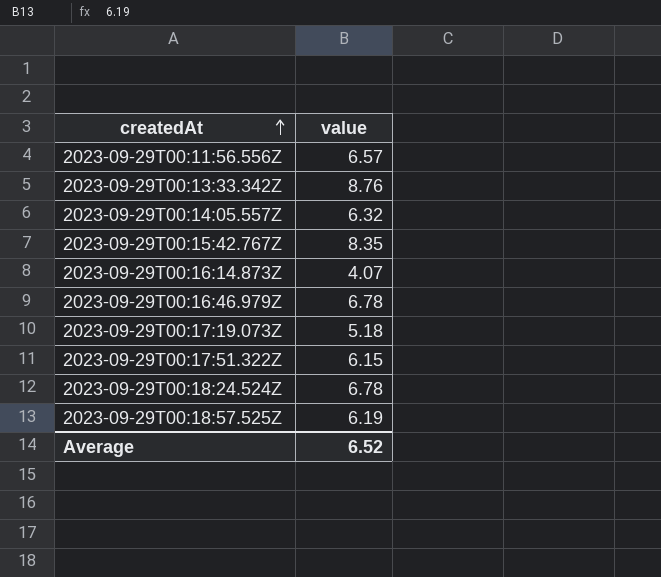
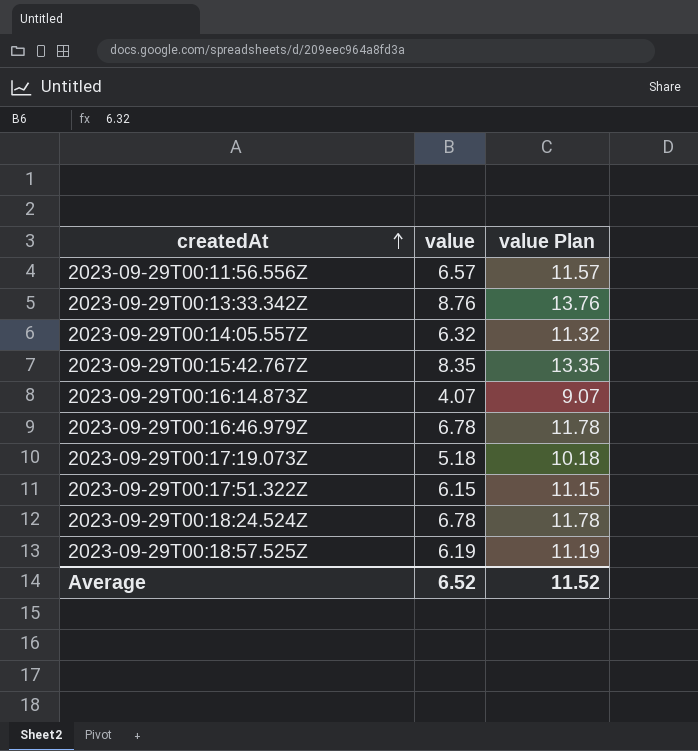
column value Plan | formula: none -> [value] + 5

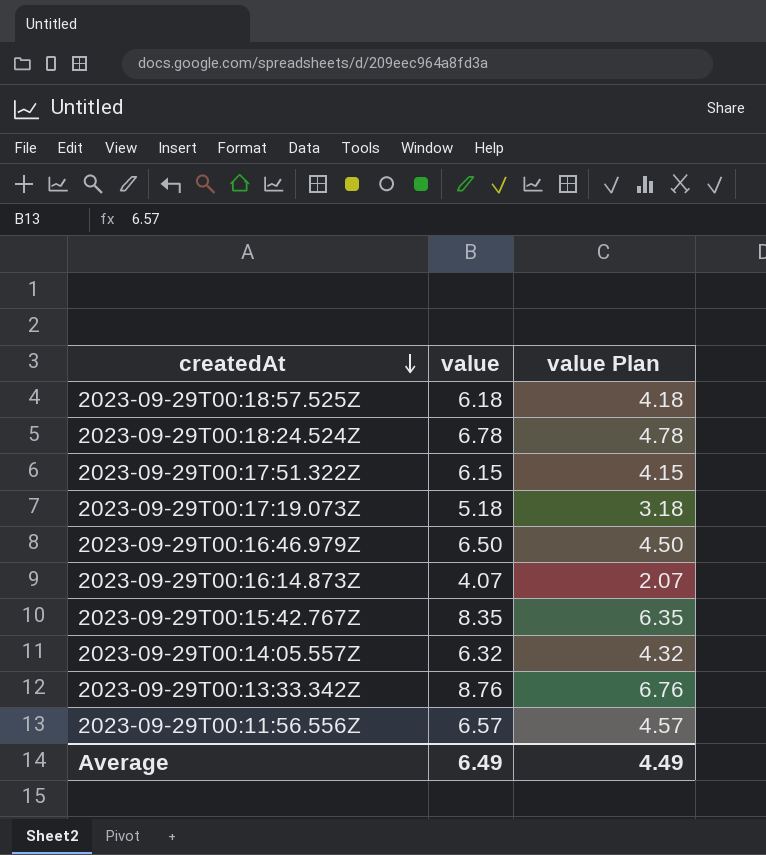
row order: createdAt ascending -> createdAt descending
column value Plan | formula: [value] + 5 -> [value] - 2
2023-09-29T00:18:57.525Z | value: 6.19 -> 6.18
2023-09-29T00:16:46.979Z | value: 6.78 -> 6.50
Average | value: 6.52 -> 6.49
Average | value Plan: 11.52 -> 4.49

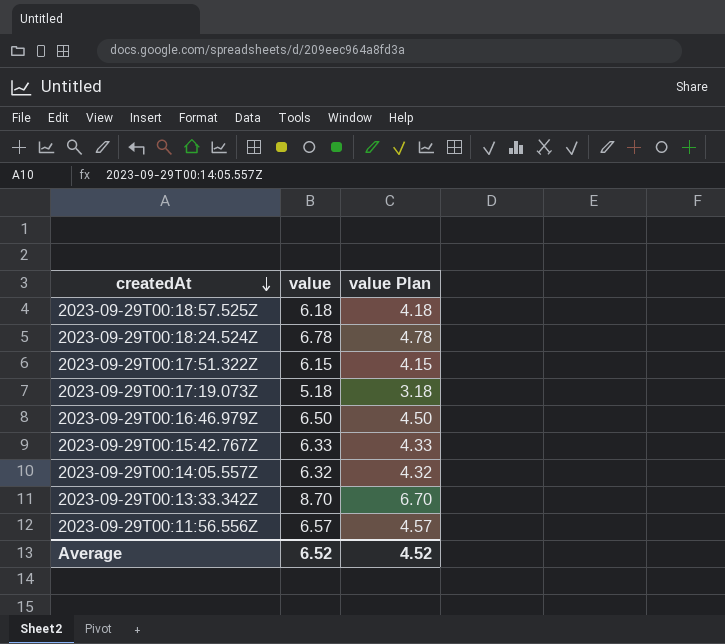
row 2023-09-29T00:16:14.873Z: 4.07 | 2.07 -> none
2023-09-29T00:15:42.767Z | value: 8.35 -> 6.33
2023-09-29T00:15:42.767Z | value Plan: 6.35 -> 4.33
2023-09-29T00:13:33.342Z | value: 8.76 -> 8.70
2023-09-29T00:13:33.342Z | value Plan: 6.76 -> 6.70
Average | value: 6.49 -> 6.52
Average | value Plan: 4.49 -> 4.52

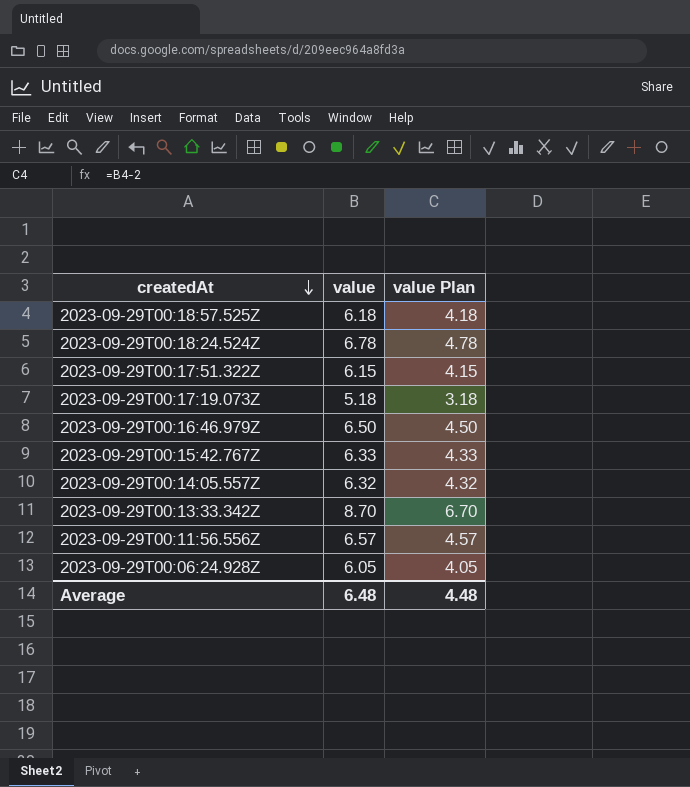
row 2023-09-29T00:06:24.928Z: none -> 6.05 | 4.05
Average | value: 6.52 -> 6.48
Average | value Plan: 4.52 -> 4.48

